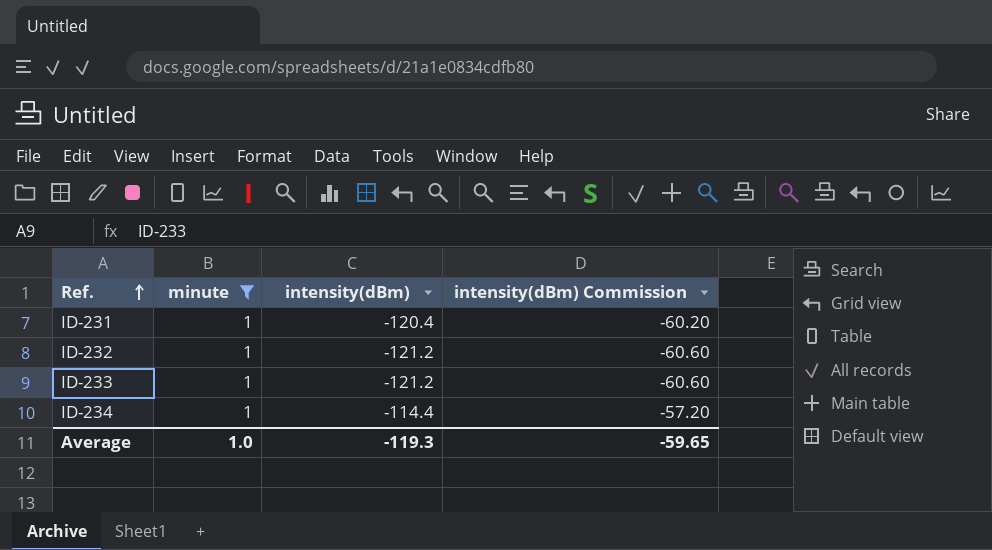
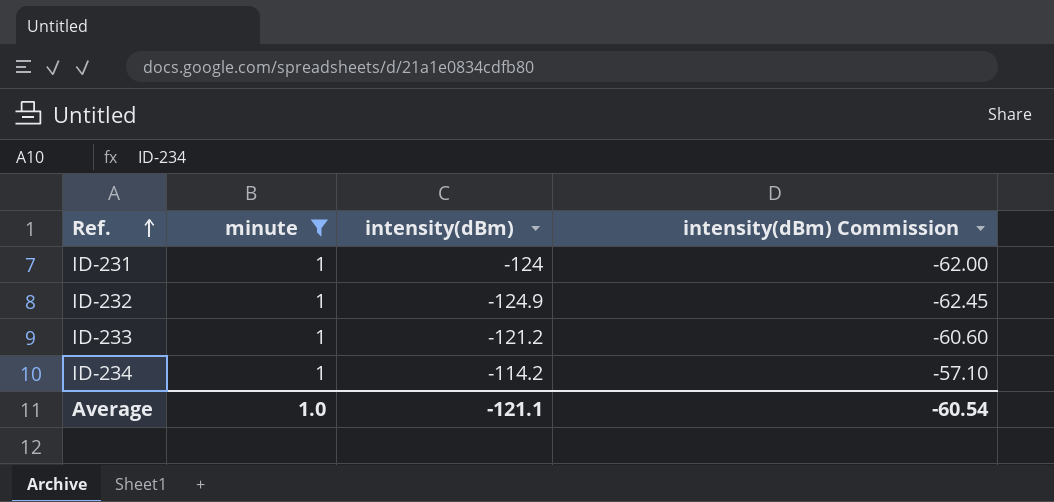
ID-231 | intensity(dBm): -120.4 -> -124
ID-231 | intensity(dBm) Commission: -60.20 -> -62.00
ID-232 | intensity(dBm): -121.2 -> -124.9
ID-232 | intensity(dBm) Commission: -60.60 -> -62.45
ID-234 | intensity(dBm): -114.4 -> -114.2
ID-234 | intensity(dBm) Commission: -57.20 -> -57.10
Average | intensity(dBm): -119.3 -> -121.1
Average | intensity(dBm) Commission: -59.65 -> -60.54

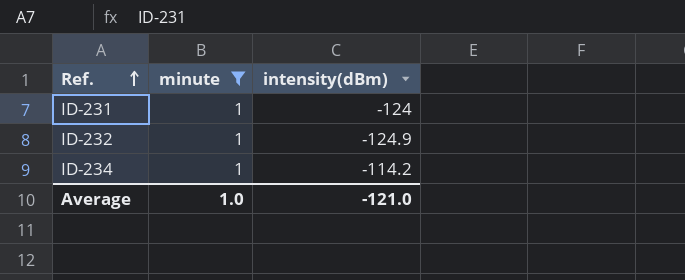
column intensity(dBm) Commission | formula: [intensity(dBm)] * 0.5 -> none
row ID-233: 1 | -121.2 | -60.60 -> none
Average | intensity(dBm): -121.1 -> -121.0

